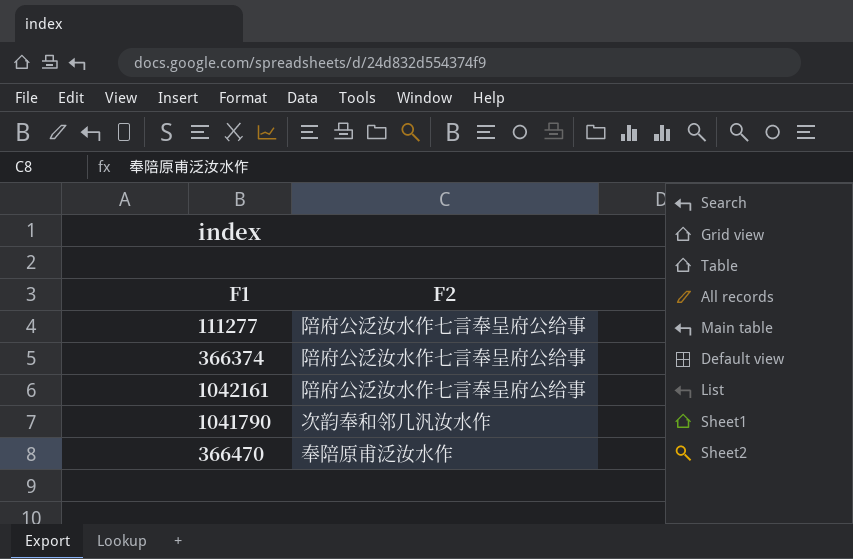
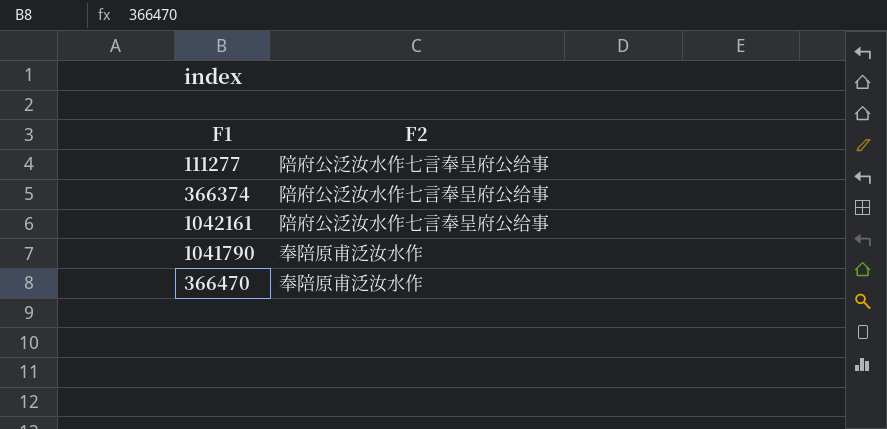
1041790 | F2: 次韵奉和邻几汎汝水作 -> 奉陪原甫泛汝水作

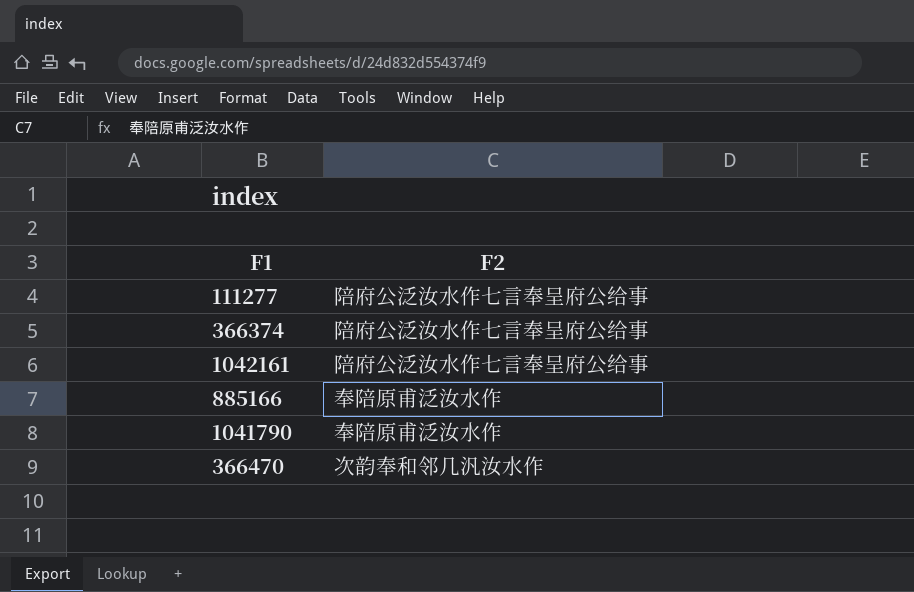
row 885166: none -> 奉陪原甫泛汝水作
366470 | F2: 奉陪原甫泛汝水作 -> 次韵奉和邻几汎汝水作

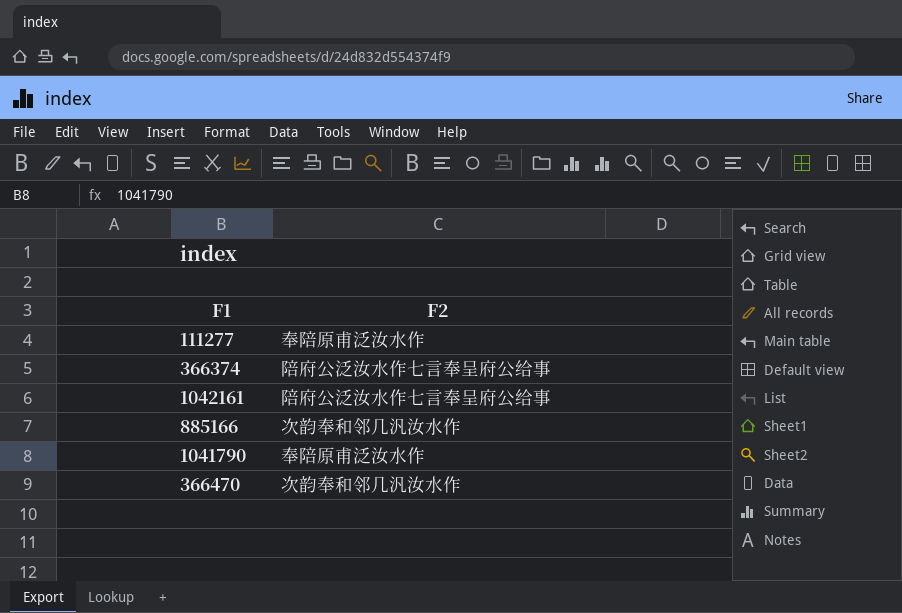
111277 | F2: 陪府公泛汝水作七言奉呈府公给事 -> 奉陪原甫泛汝水作
885166 | F2: 奉陪原甫泛汝水作 -> 次韵奉和邻几汎汝水作

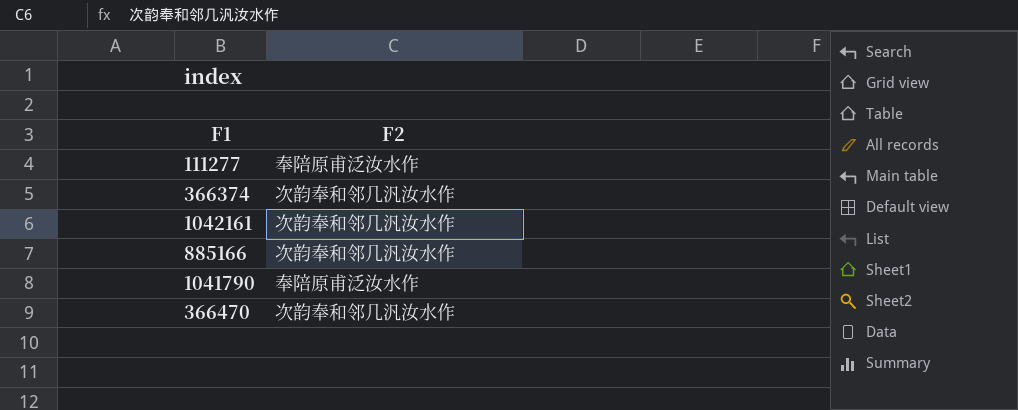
366374 | F2: 陪府公泛汝水作七言奉呈府公给事 -> 次韵奉和邻几汎汝水作
1042161 | F2: 陪府公泛汝水作七言奉呈府公给事 -> 次韵奉和邻几汎汝水作

